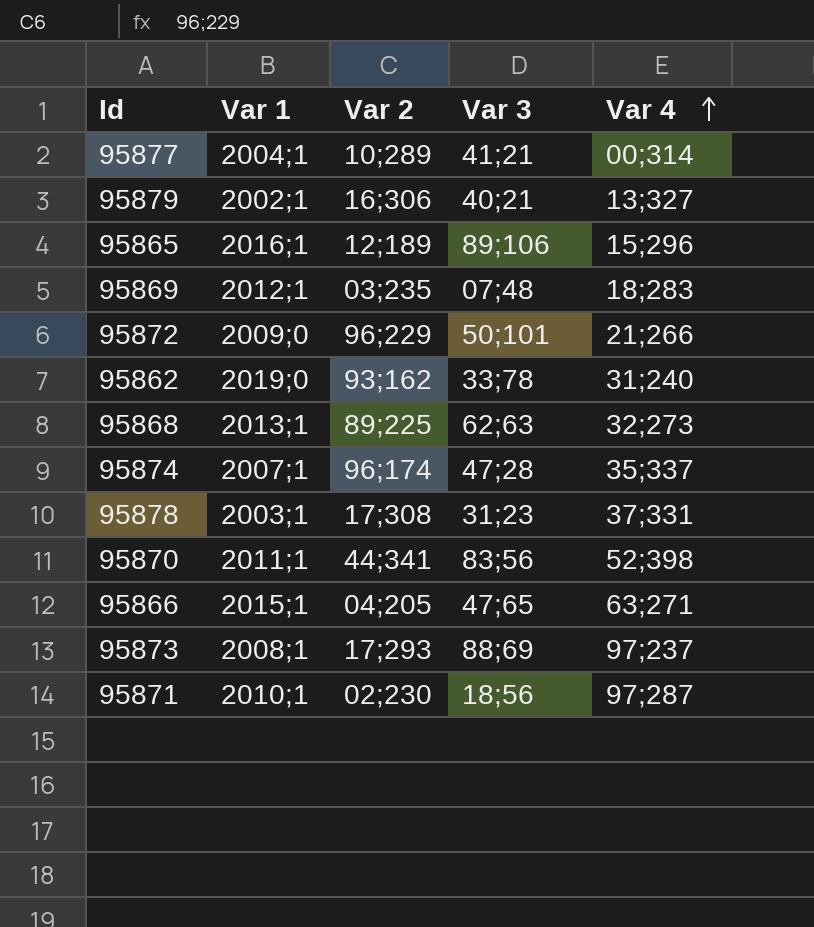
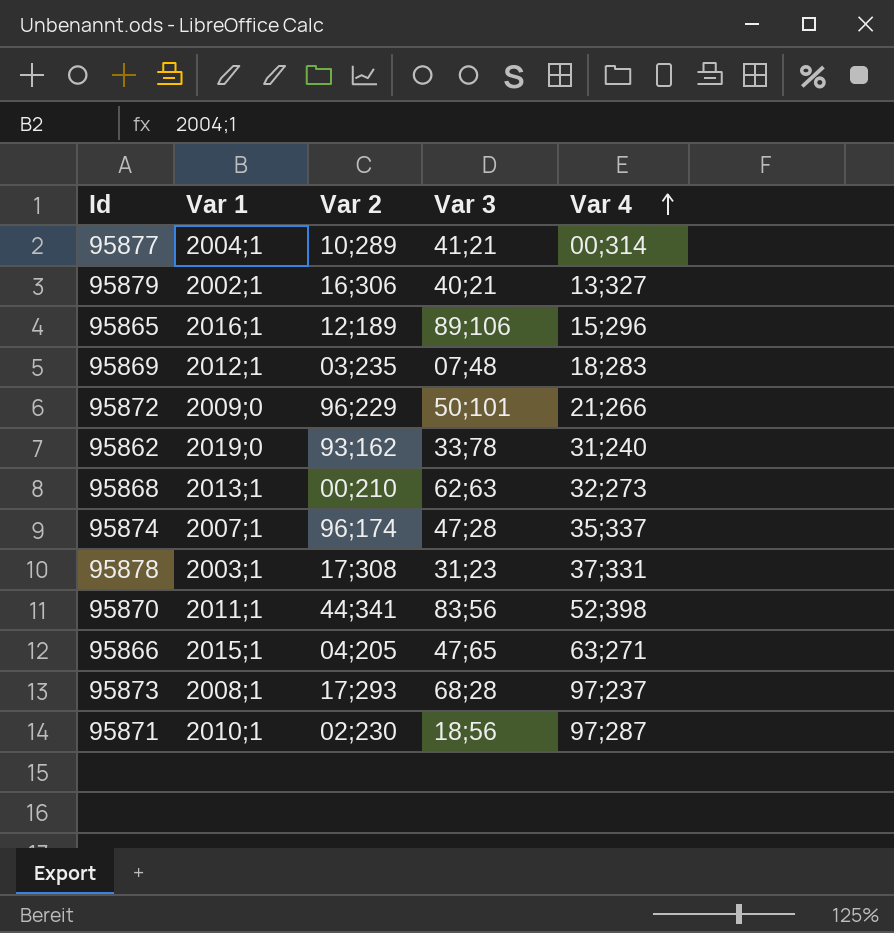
95868 | Var 2: 89;225 -> 00;210
95873 | Var 3: 88;69 -> 68;28

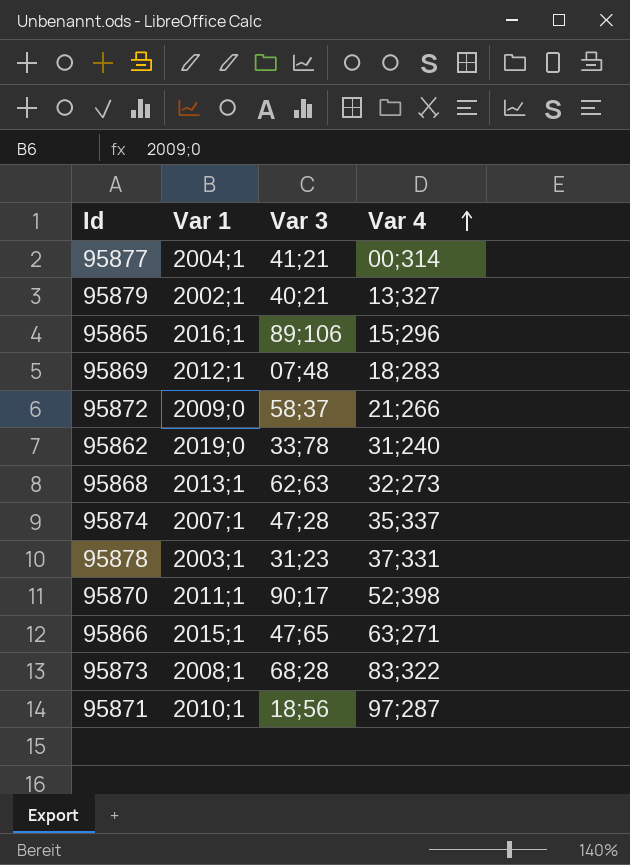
column Var 2 | position: 3 -> none
95872 | Var 3: 50;101 -> 58;37
95870 | Var 3: 83;56 -> 90;17
95873 | Var 4: 97;237 -> 83;322

